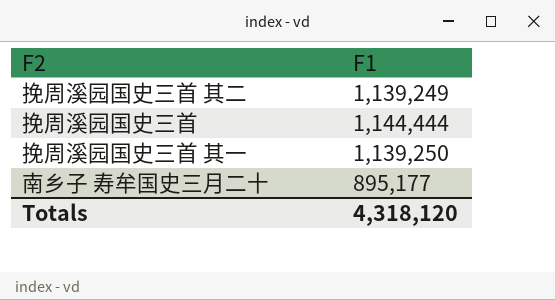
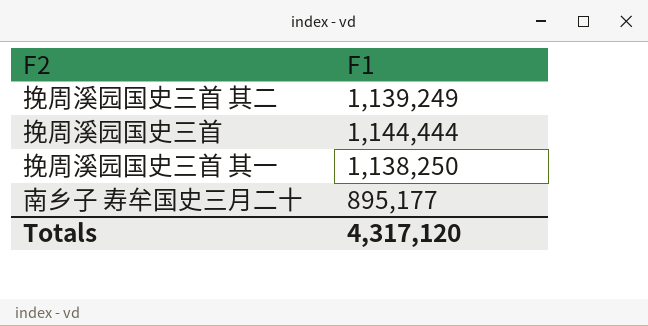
挽周溪园国史三首 其一 | F1: 1,139,250 -> 1,138,250
Totals | F1: 4,318,120 -> 4,317,120

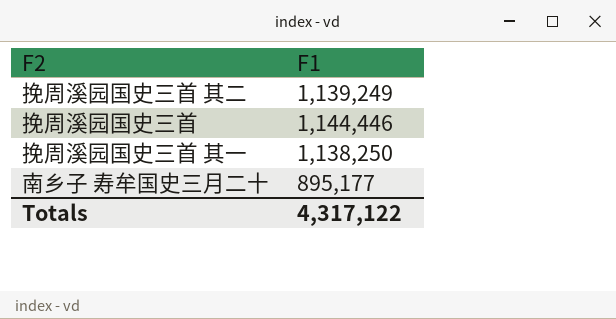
挽周溪园国史三首 | F1: 1,144,444 -> 1,144,446
Totals | F1: 4,317,120 -> 4,317,122

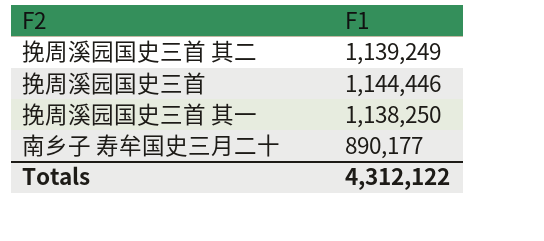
南乡子 寿牟国史三月二十 | F1: 895,177 -> 890,177
Totals | F1: 4,317,122 -> 4,312,122

